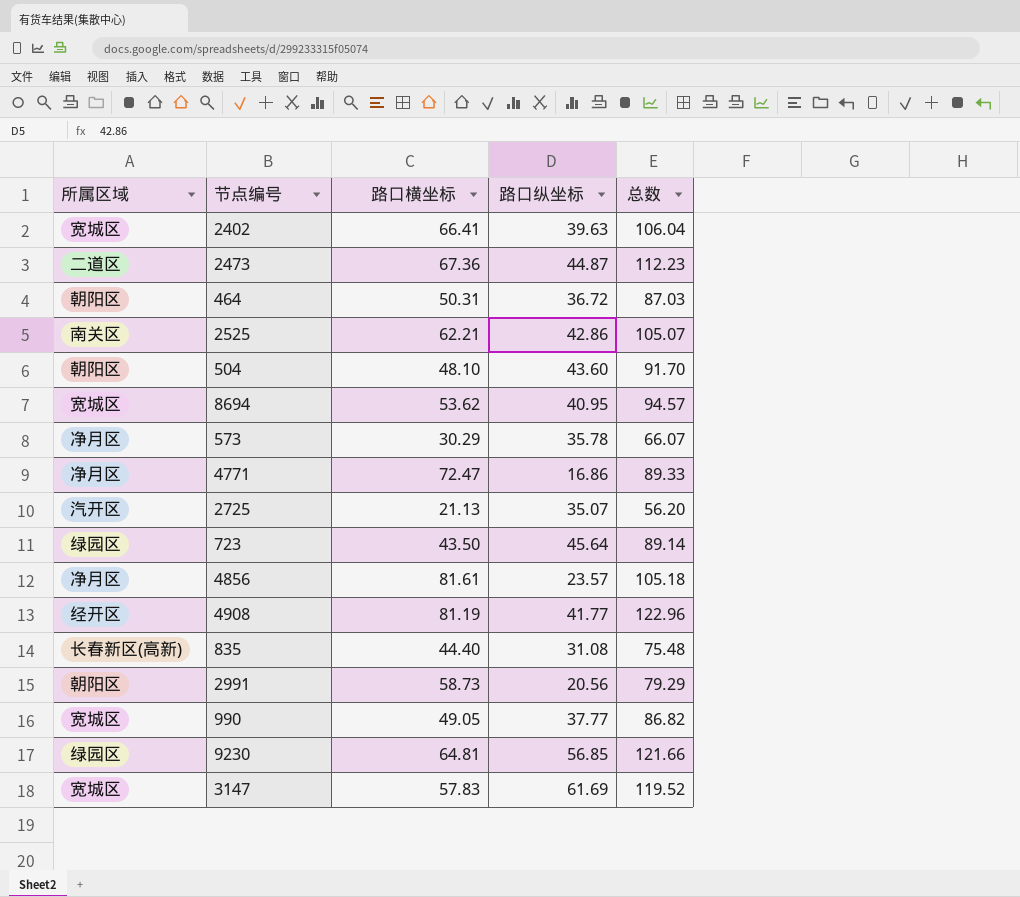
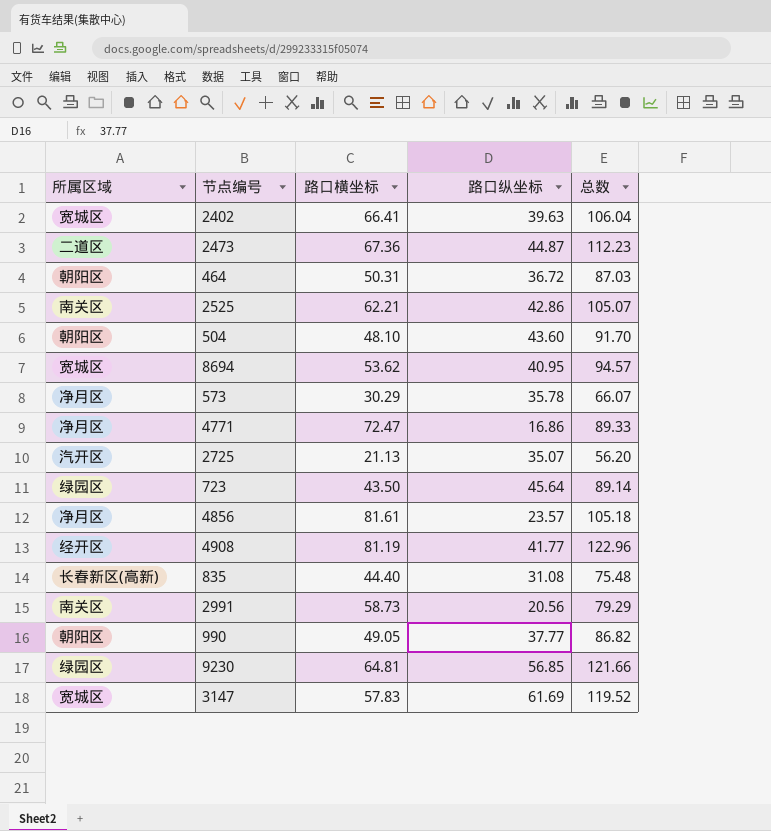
2991 | 所属区域: 朝阳区 -> 南关区
990 | 所属区域: 宽城区 -> 朝阳区

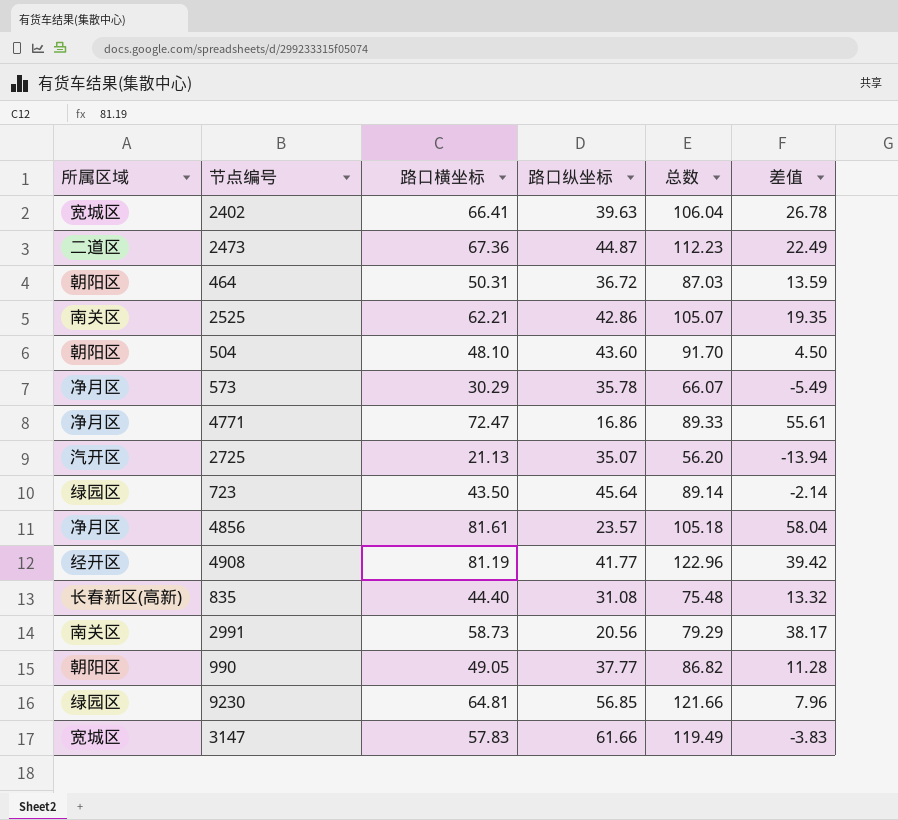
column 差值 | formula: none -> [路口横坐标] - [路口纵坐标]
row 8694: 宽城区 | 53.62 | 40.95 | 94.57 -> none
3147 | 路口纵坐标: 61.69 -> 61.66
3147 | 总数: 119.52 -> 119.49

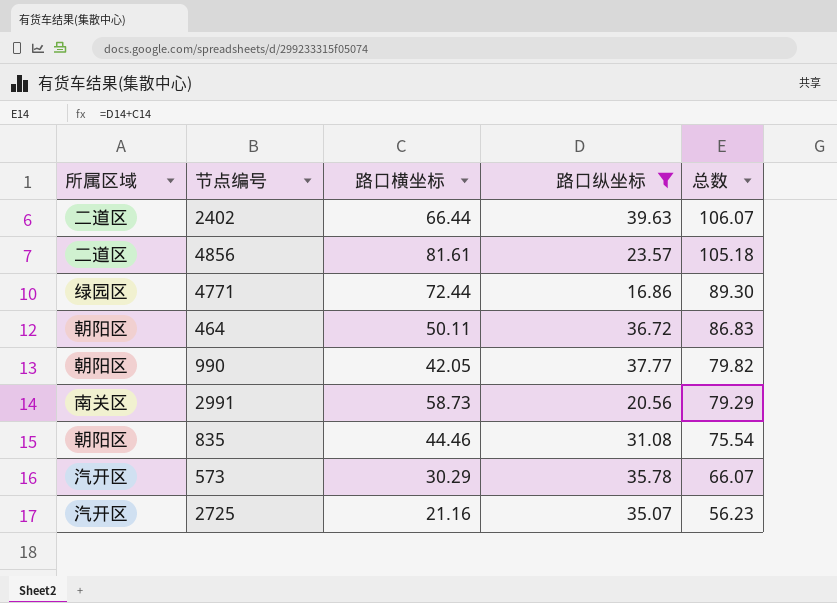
filter: none -> 路口纵坐标 <= 39.63
row order: none -> 总数 descending
column 差值 | formula: [路口横坐标] - [路口纵坐标] -> none
2402 | 所属区域: 宽城区 -> 二道区
2402 | 路口横坐标: 66.41 -> 66.44
2402 | 总数: 106.04 -> 106.07
4856 | 所属区域: 净月区 -> 二道区
4771 | 所属区域: 净月区 -> 绿园区
4771 | 路口横坐标: 72.47 -> 72.44
4771 | 总数: 89.33 -> 89.30
464 | 路口横坐标: 50.31 -> 50.11
464 | 总数: 87.03 -> 86.83
990 | 路口横坐标: 49.05 -> 42.05
990 | 总数: 86.82 -> 79.82
835 | 所属区域: 长春新区(高新) -> 朝阳区
835 | 路口横坐标: 44.40 -> 44.46
835 | 总数: 75.48 -> 75.54
573 | 所属区域: 净月区 -> 汽开区
2725 | 路口横坐标: 21.13 -> 21.16
2725 | 总数: 56.20 -> 56.23

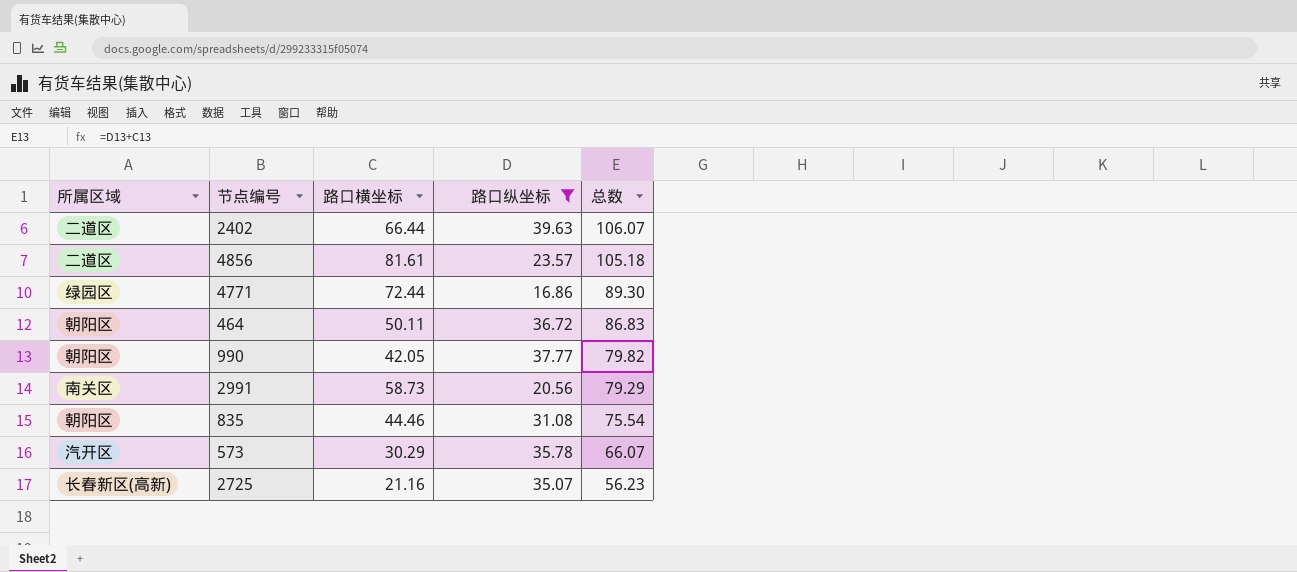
2725 | 所属区域: 汽开区 -> 长春新区(高新)

